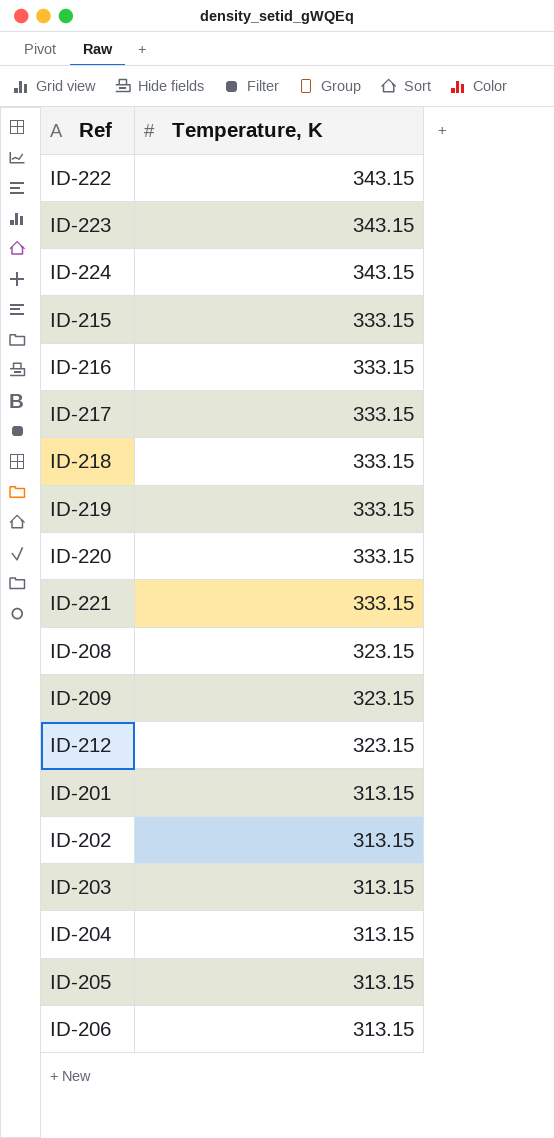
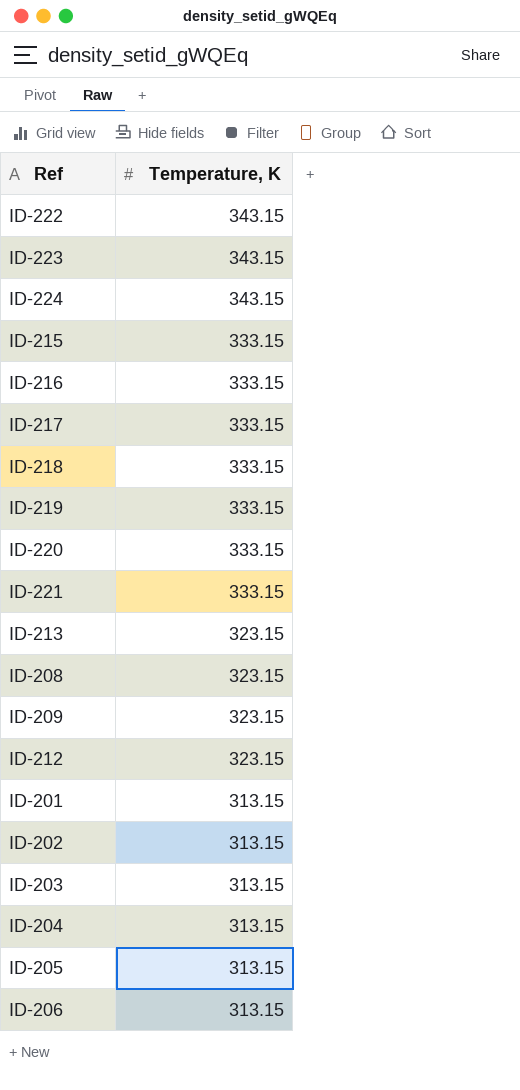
row ID-213: none -> 323.15

